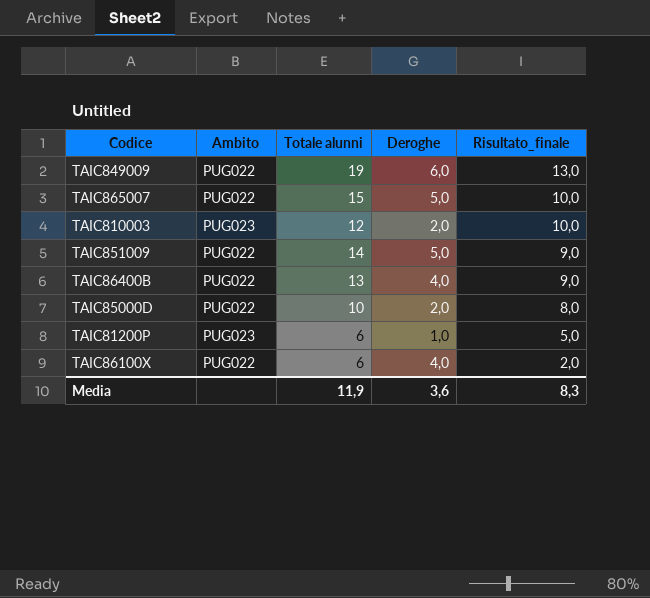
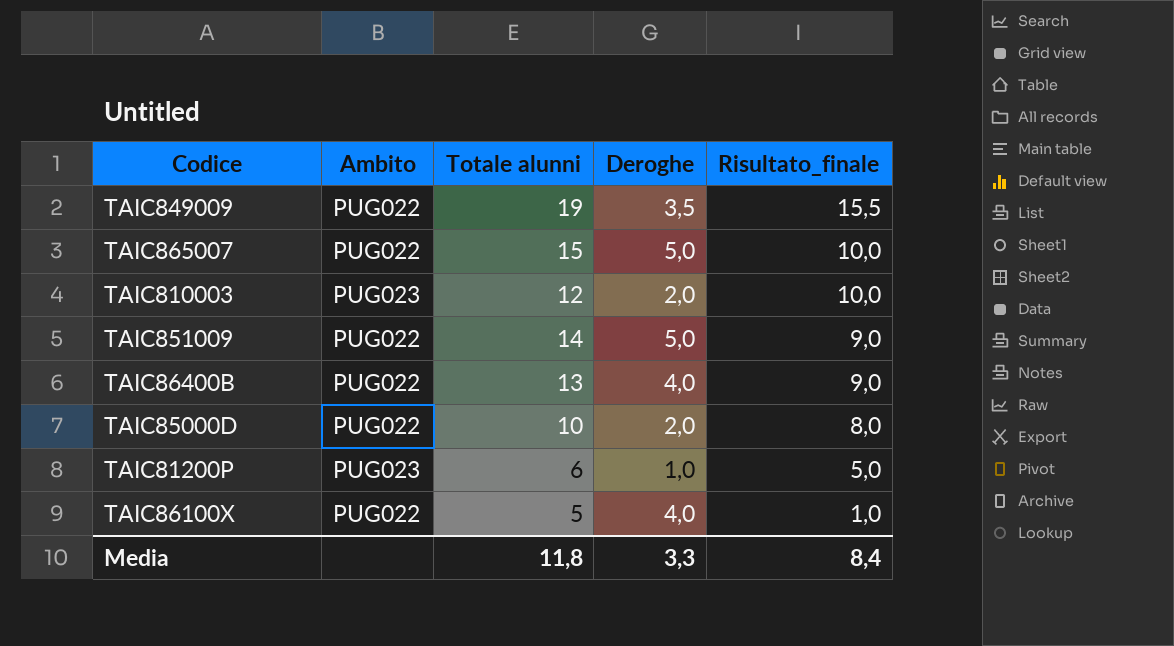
TAIC849009 | Deroghe: 6,0 -> 3,5
TAIC849009 | Risultato_finale: 13,0 -> 15,5
TAIC86100X | Totale alunni: 6 -> 5
TAIC86100X | Risultato_finale: 2,0 -> 1,0
Media | Totale alunni: 11,9 -> 11,8
Media | Deroghe: 3,6 -> 3,3
Media | Risultato_finale: 8,3 -> 8,4

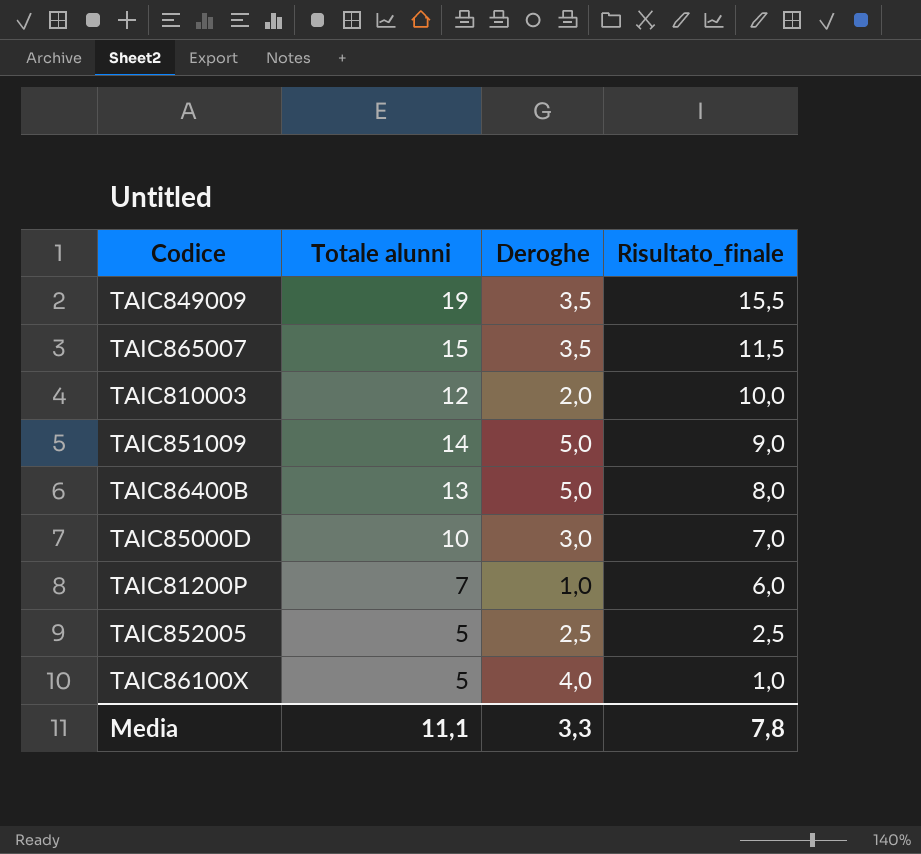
column Ambito | position: 2 -> none
TAIC865007 | Deroghe: 5,0 -> 3,5
TAIC865007 | Risultato_finale: 10,0 -> 11,5
TAIC86400B | Deroghe: 4,0 -> 5,0
TAIC86400B | Risultato_finale: 9,0 -> 8,0
TAIC85000D | Deroghe: 2,0 -> 3,0
TAIC85000D | Risultato_finale: 8,0 -> 7,0
TAIC81200P | Totale alunni: 6 -> 7
TAIC81200P | Risultato_finale: 5,0 -> 6,0
row TAIC852005: none -> 5 | 2,5 | 2,5
Media | Totale alunni: 11,8 -> 11,1
Media | Risultato_finale: 8,4 -> 7,8

